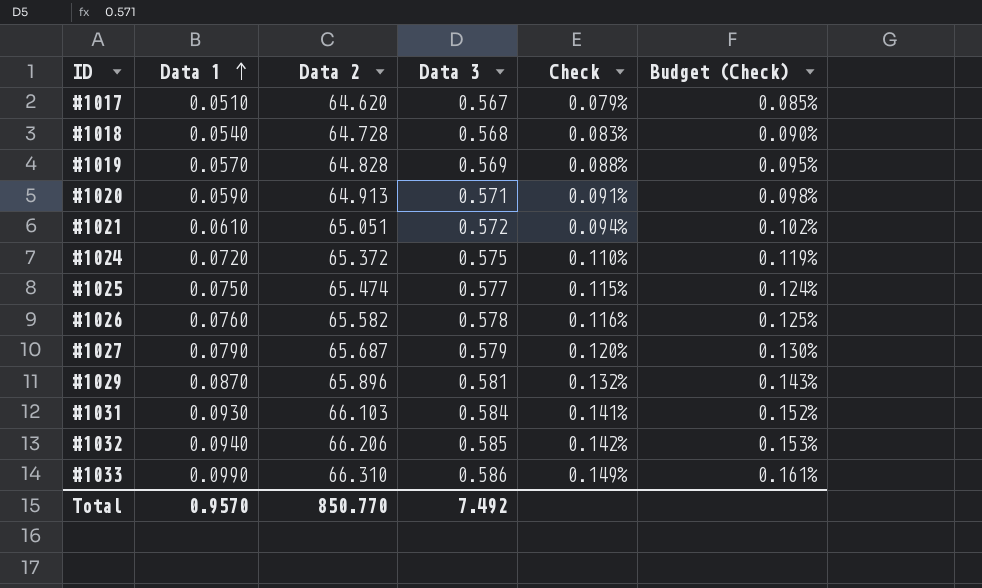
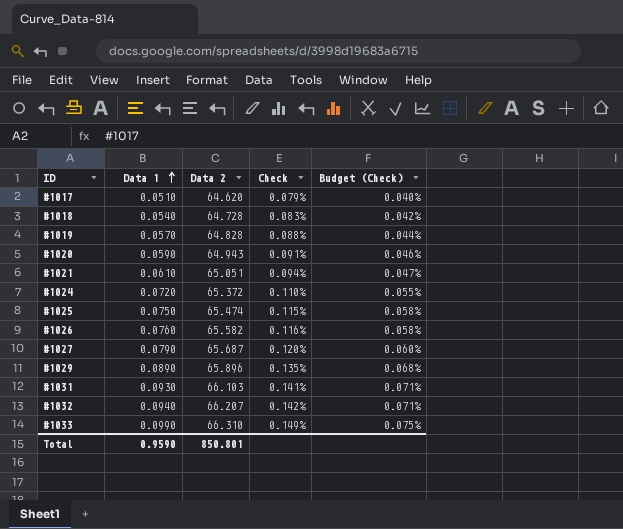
column Data 3 | position: 4 -> none
column Budget (Check) | formula: [Check] * 1.08 -> [Check] * 0.5
#1020 | Data 2: 64.913 -> 64.943
#1029 | Data 1: 0.0870 -> 0.0890
#1029 | Check: 0.132% -> 0.135%
#1032 | Data 2: 66.206 -> 66.207
Total | Data 1: 0.9570 -> 0.9590
Total | Data 2: 850.770 -> 850.801

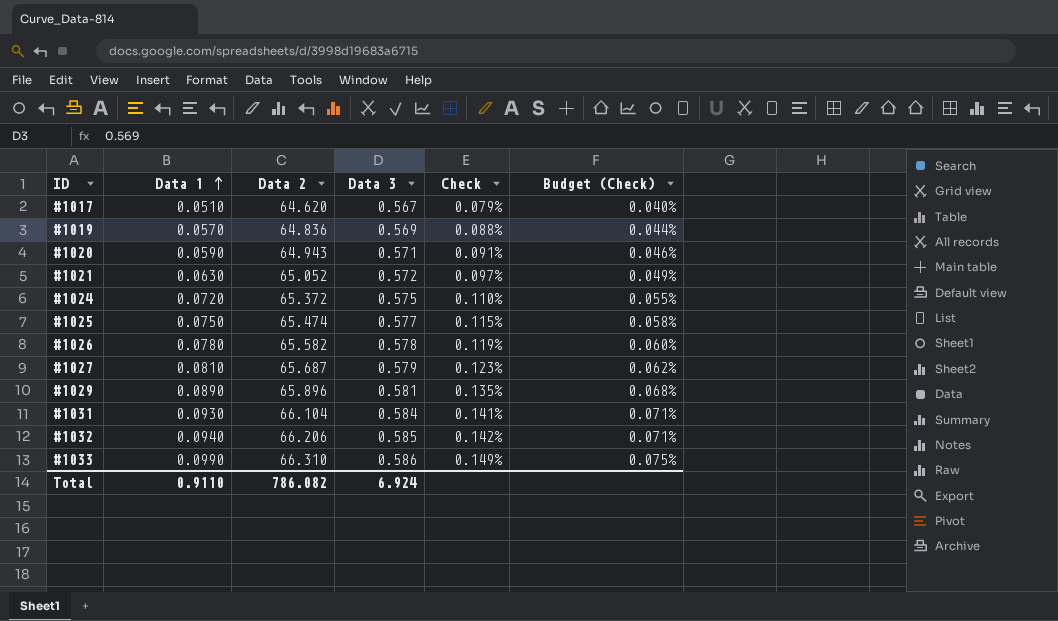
column Data 3 | position: none -> 4
row #1018: 0.0540 | 64.728 | 0.083% | 0.042% -> none
#1019 | Data 2: 64.828 -> 64.836
#1021 | Data 1: 0.0610 -> 0.0630
#1021 | Data 2: 65.051 -> 65.052
#1021 | Check: 0.094% -> 0.097%
#1021 | Budget (Check): 0.047% -> 0.049%
#1026 | Data 1: 0.0760 -> 0.0780
#1026 | Check: 0.116% -> 0.119%
#1026 | Budget (Check): 0.058% -> 0.060%
#1027 | Data 1: 0.0790 -> 0.0810
#1027 | Check: 0.120% -> 0.123%
#1027 | Budget (Check): 0.060% -> 0.062%
#1031 | Data 2: 66.103 -> 66.104
#1032 | Data 2: 66.207 -> 66.206
Total | Data 1: 0.9590 -> 0.9110
Total | Data 2: 850.801 -> 786.082

